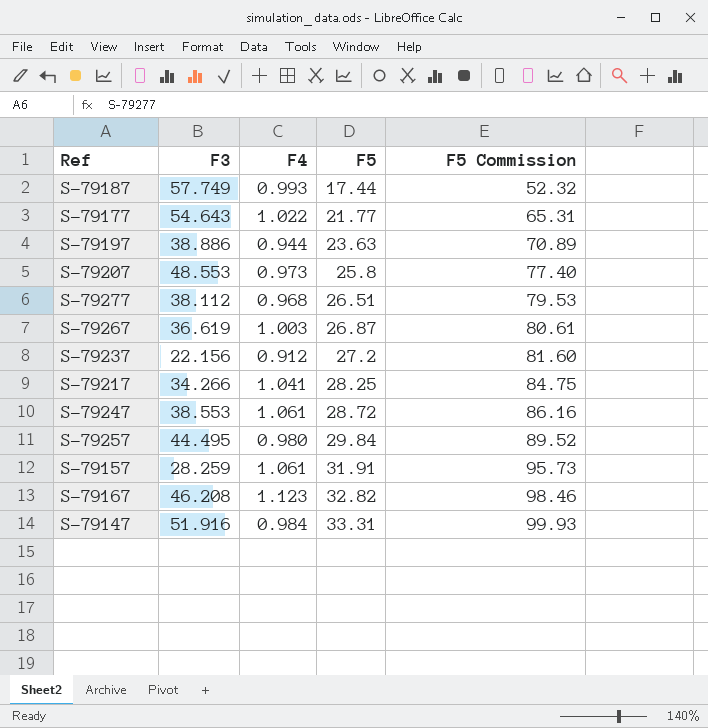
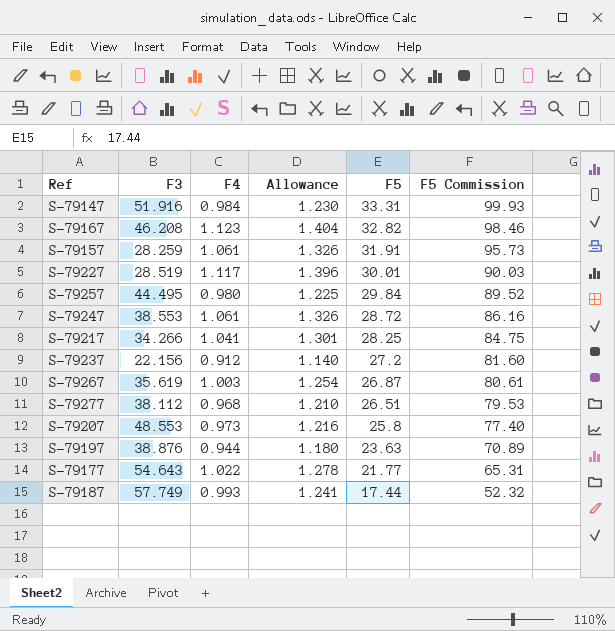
row order: F5 ascending -> F5 descending
column Allowance | formula: none -> [F4] * 1.25
row S-79227: none -> 28.519 | 1.117 | 1.396 | 30.01 | 90.03
S-79267 | F3: 36.619 -> 35.619
S-79197 | F3: 38.886 -> 38.876

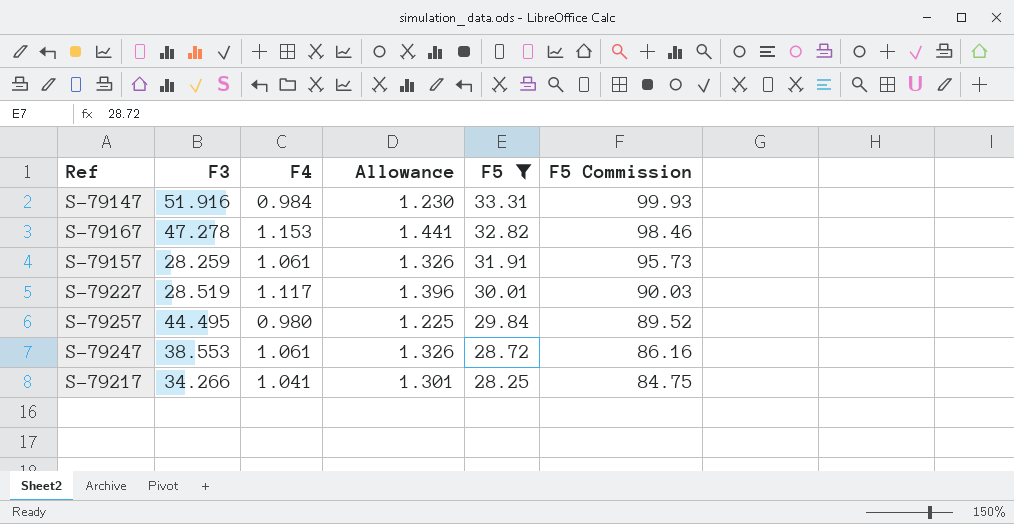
filter: none -> F5 >= 28.25
S-79167 | F3: 46.208 -> 47.278
S-79167 | F4: 1.123 -> 1.153
S-79167 | Allowance: 1.404 -> 1.441

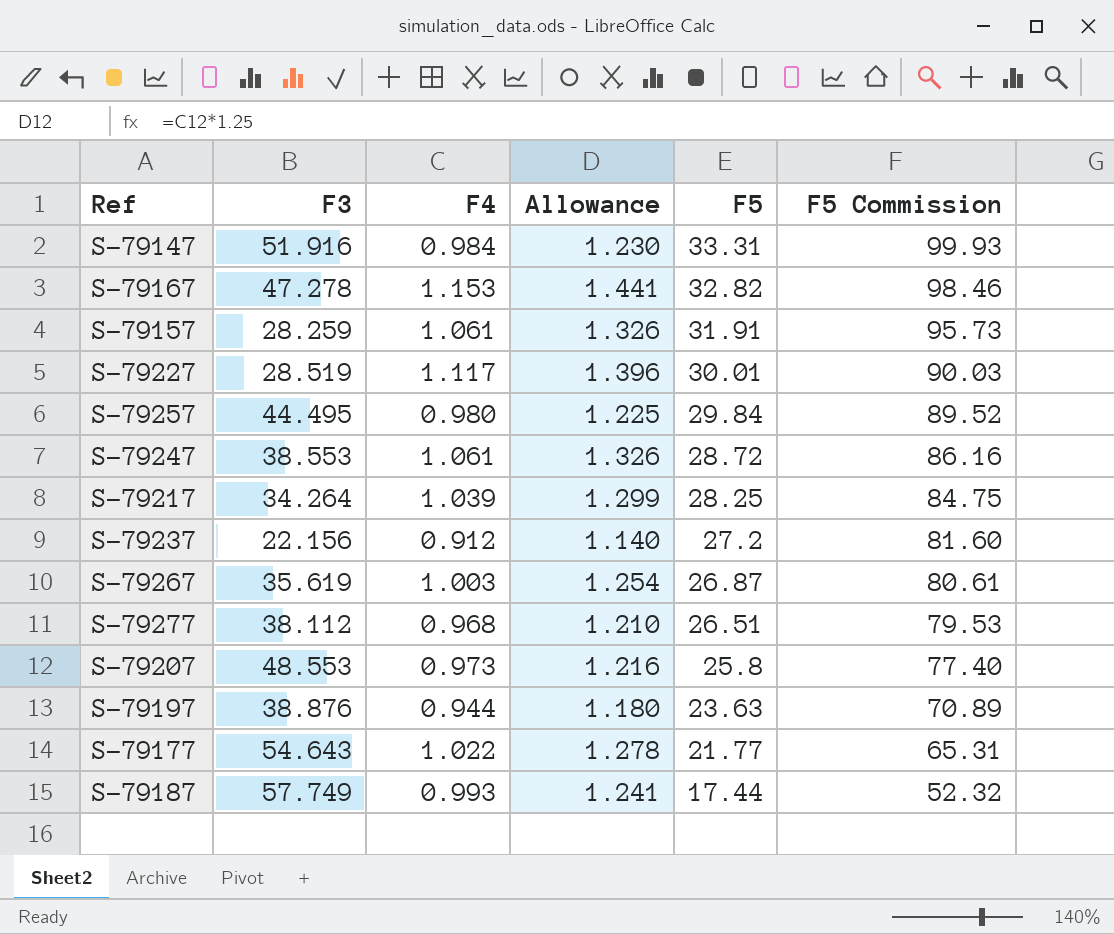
filter: F5 >= 28.25 -> none
S-79217 | F3: 34.266 -> 34.264
S-79217 | F4: 1.041 -> 1.039
S-79217 | Allowance: 1.301 -> 1.299

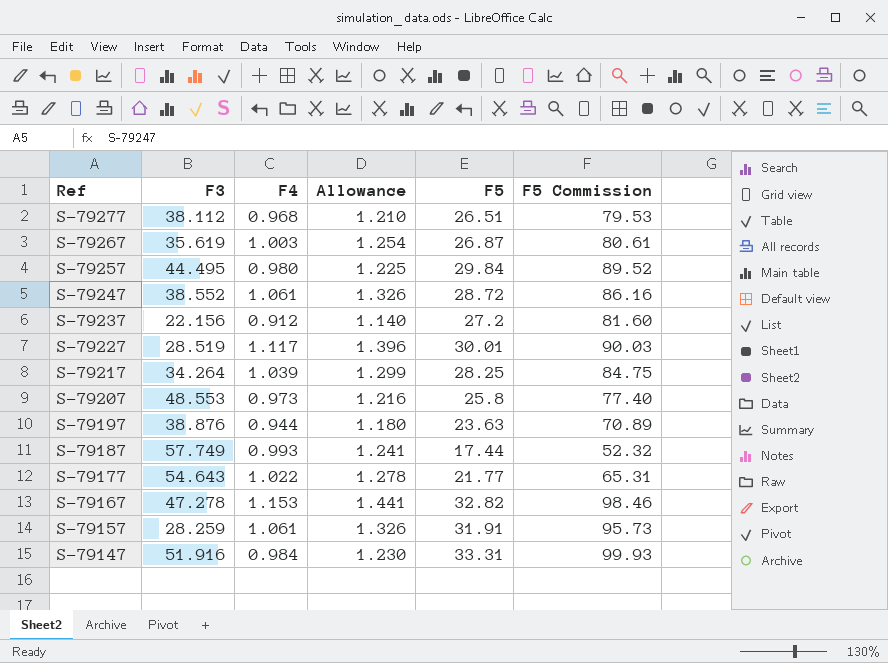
row order: F5 descending -> Ref descending
S-79247 | F3: 38.553 -> 38.552

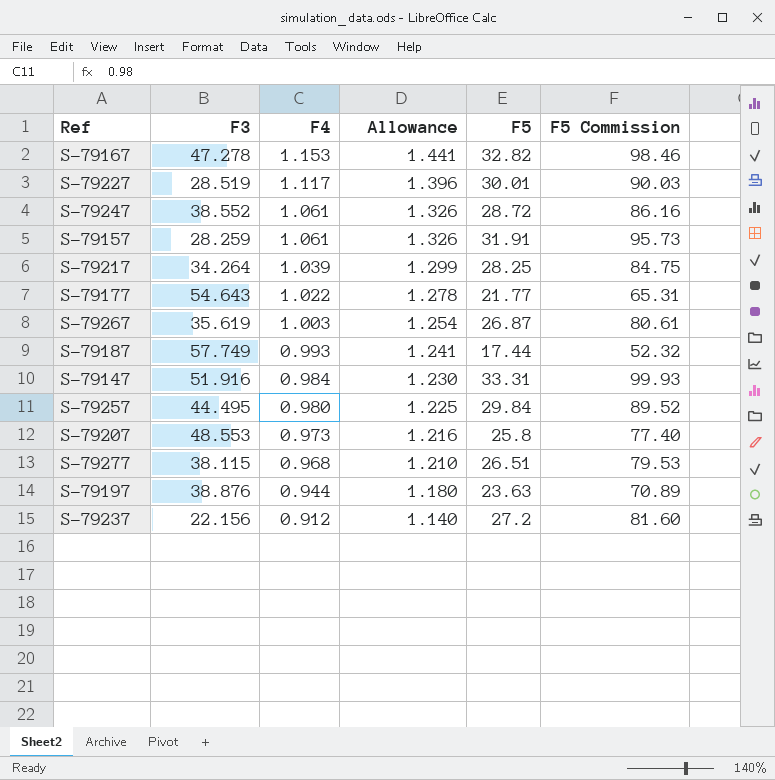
row order: Ref descending -> F4 descending
S-79277 | F3: 38.112 -> 38.115

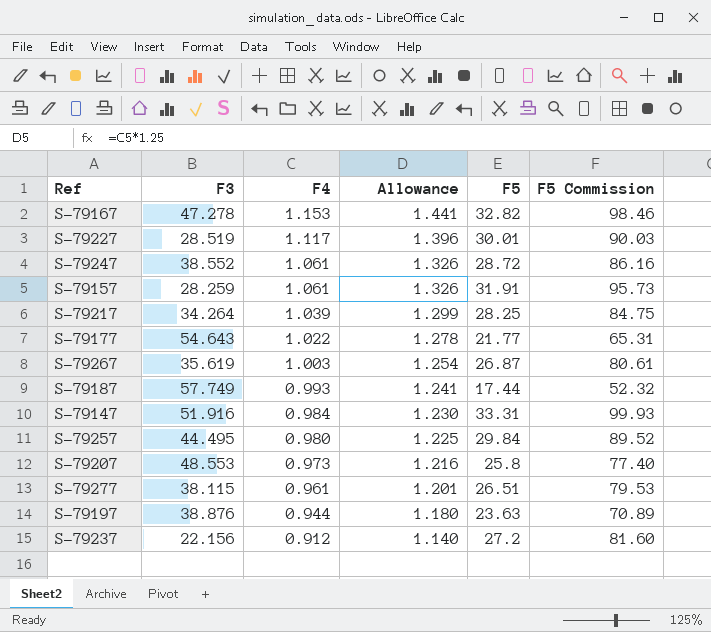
S-79277 | F4: 0.968 -> 0.961
S-79277 | Allowance: 1.210 -> 1.201

